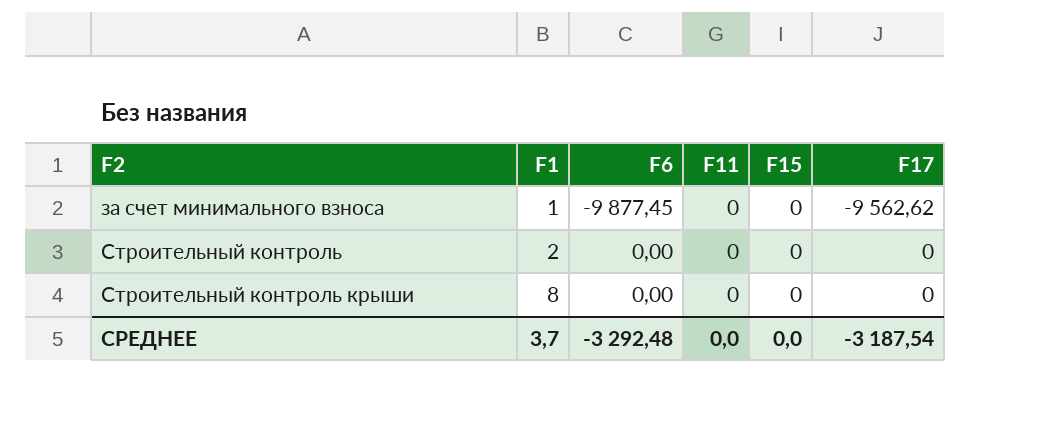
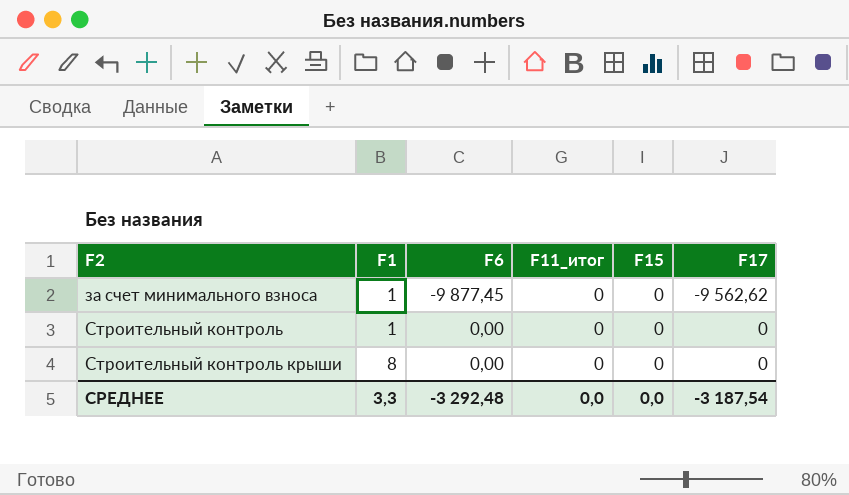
column name: F11 -> F11_итог
Строительный контроль | F1: 2 -> 1
СРЕДНЕЕ | F1: 3,7 -> 3,3

